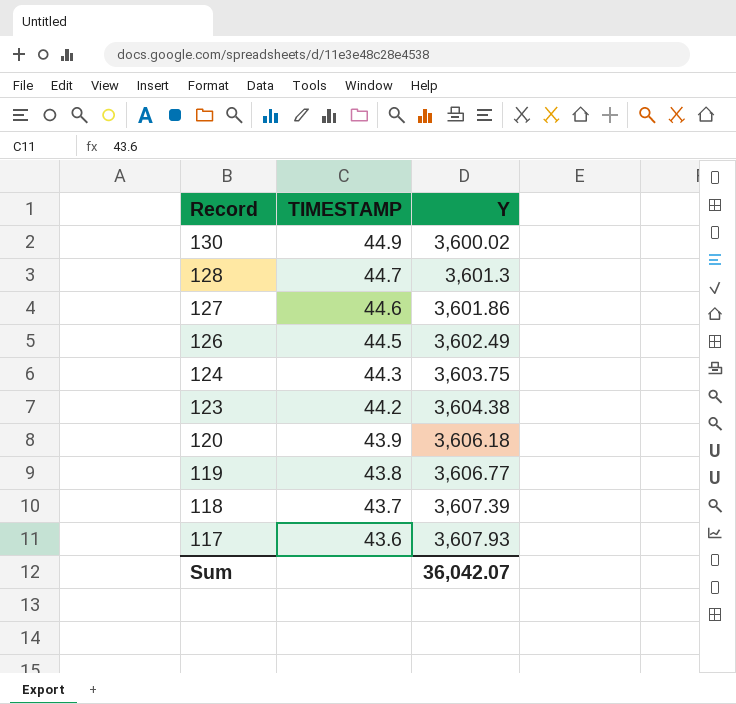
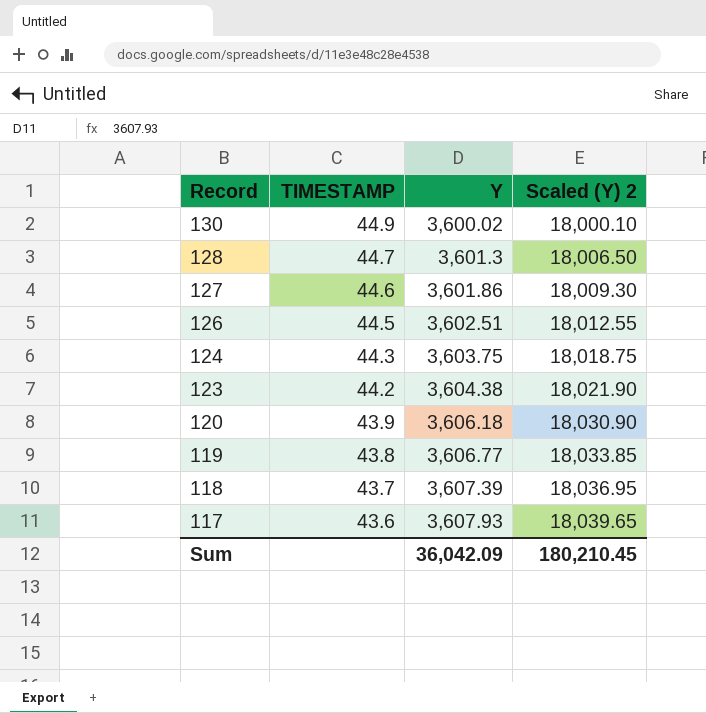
column Scaled (Y) 2 | formula: none -> [Y] * 5
126 | Y: 3,602.49 -> 3,602.51
Sum | Y: 36,042.07 -> 36,042.09

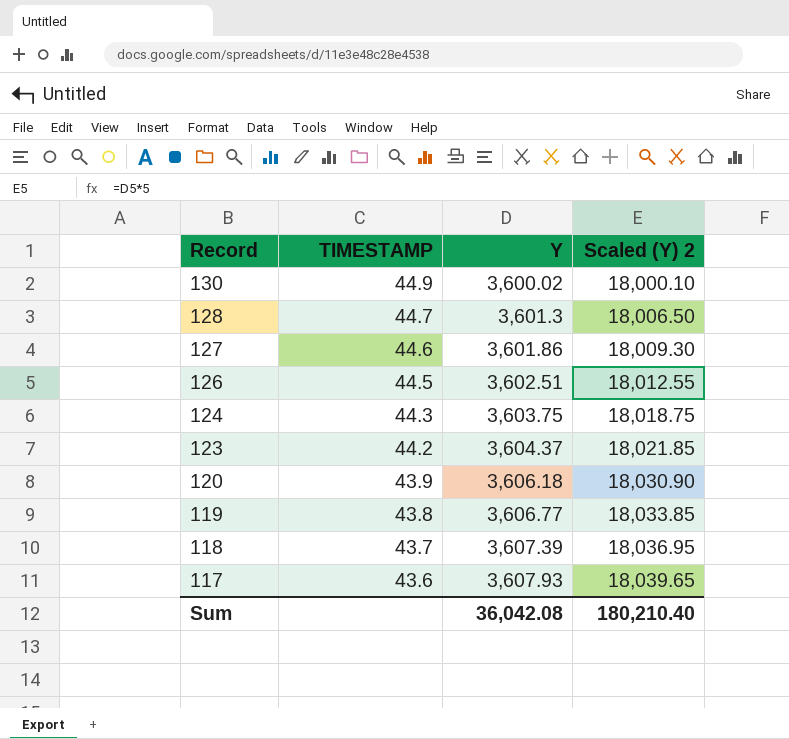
123 | Y: 3,604.38 -> 3,604.37
123 | Scaled (Y) 2: 18,021.90 -> 18,021.85
Sum | Y: 36,042.09 -> 36,042.08
Sum | Scaled (Y) 2: 180,210.45 -> 180,210.40

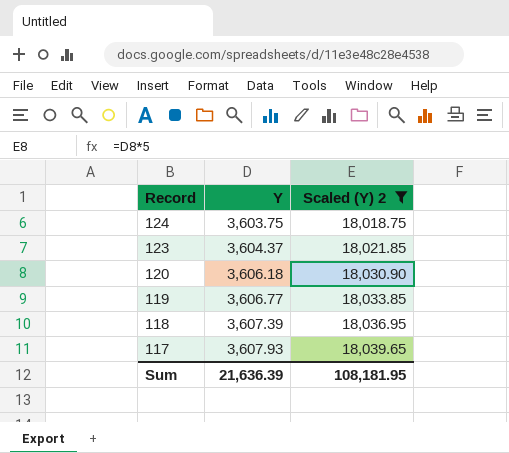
filter: none -> Scaled (Y) 2 >= 18,018.75
column TIMESTAMP | position: 2 -> none
Sum | Y: 36,042.08 -> 21,636.39
Sum | Scaled (Y) 2: 180,210.40 -> 108,181.95

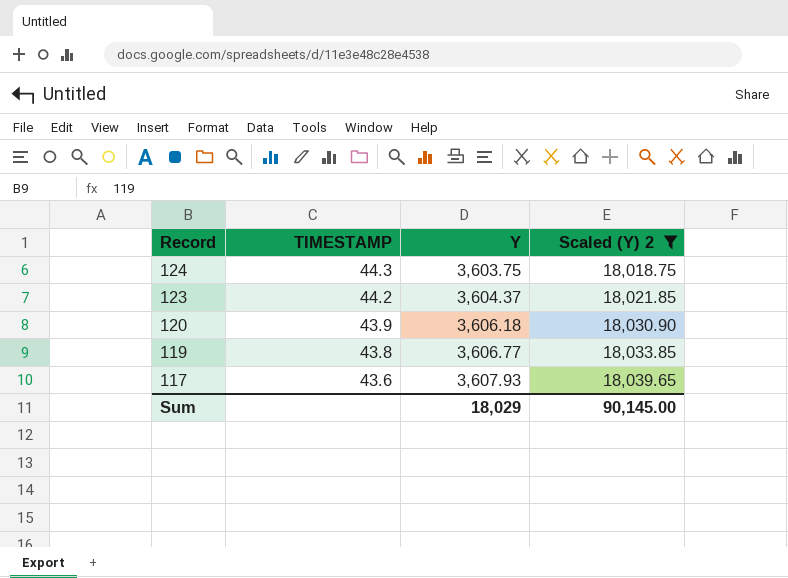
column TIMESTAMP | position: none -> 2
row 118: 3,607.39 | 18,036.95 -> none
Sum | Y: 21,636.39 -> 18,029
Sum | Scaled (Y) 2: 108,181.95 -> 90,145.00

